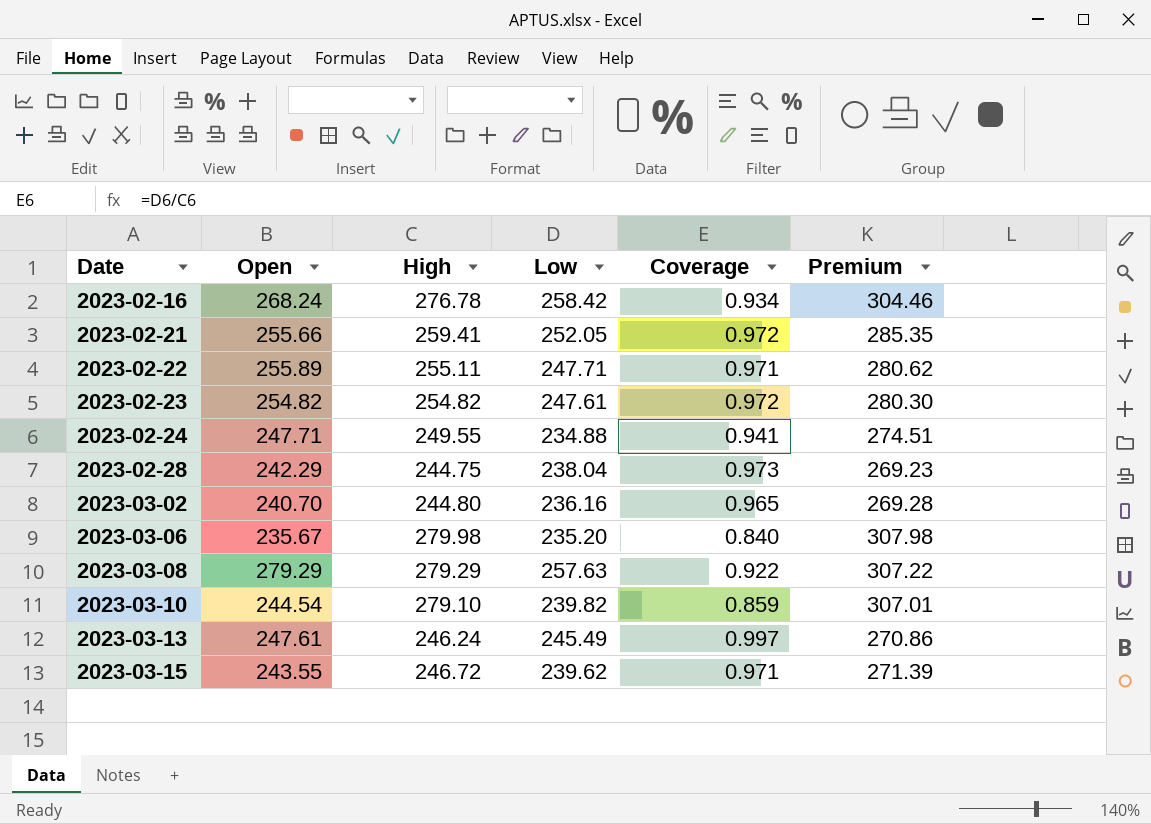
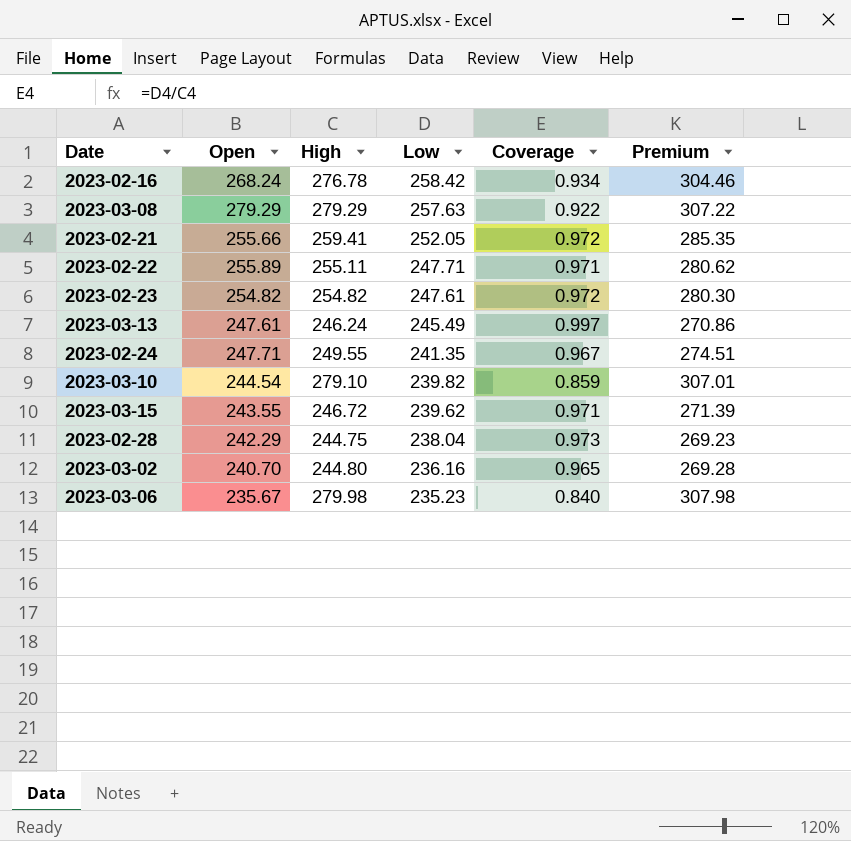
row order: Date ascending -> Low descending
2023-02-24 | Low: 234.88 -> 241.35
2023-02-24 | Coverage: 0.941 -> 0.967
2023-03-06 | Low: 235.20 -> 235.23

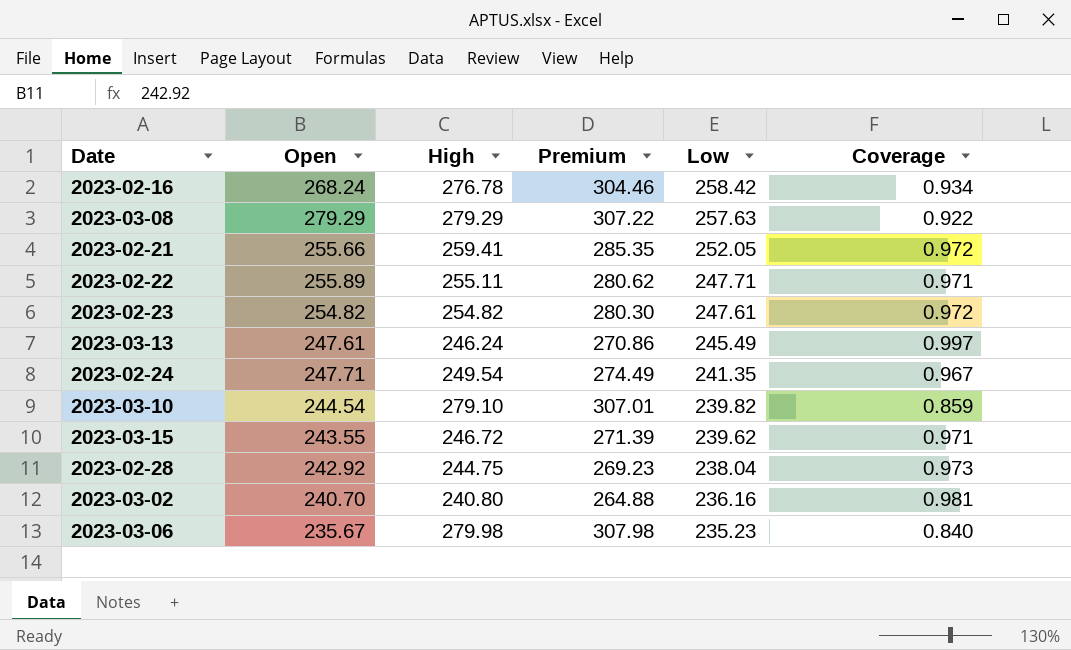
column Premium | position: 6 -> 4
2023-02-24 | High: 249.55 -> 249.54
2023-02-24 | Premium: 274.51 -> 274.49
2023-02-28 | Open: 242.29 -> 242.92
2023-03-02 | High: 244.80 -> 240.80
2023-03-02 | Premium: 269.28 -> 264.88
2023-03-02 | Coverage: 0.965 -> 0.981

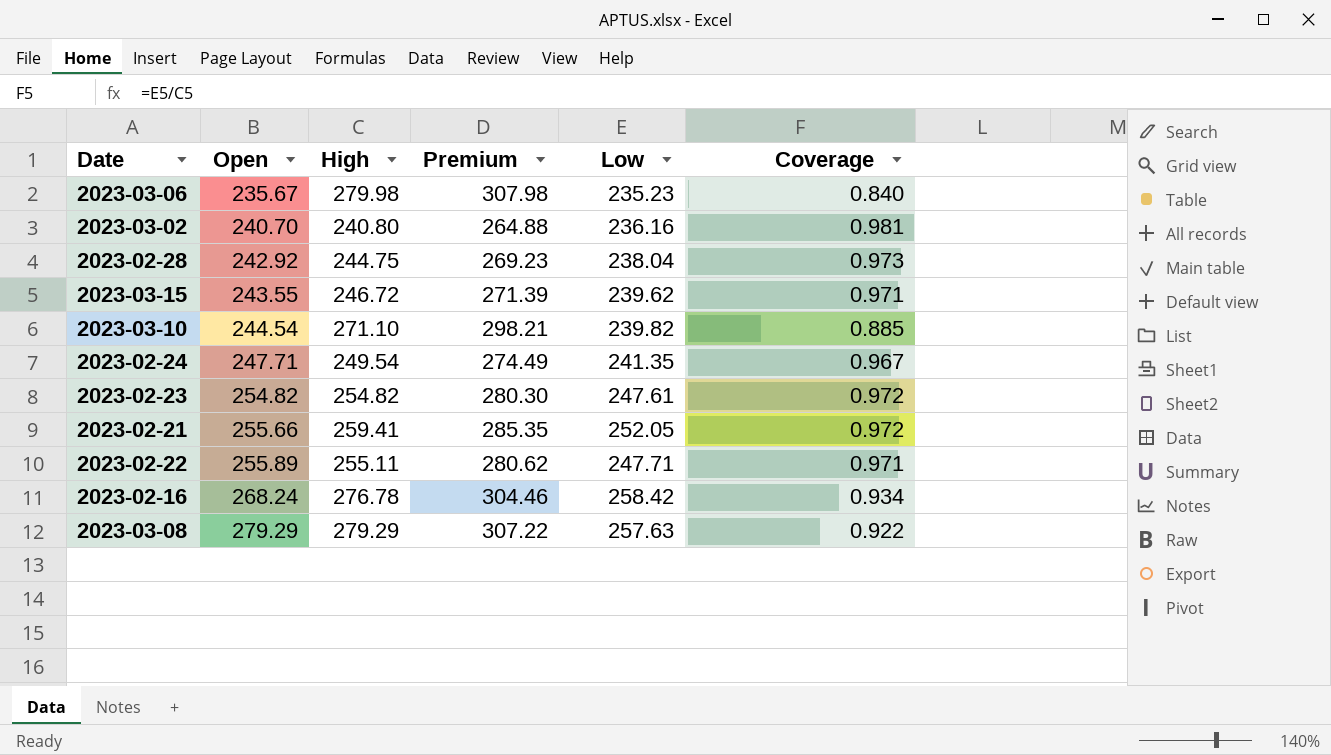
row order: Low descending -> Open ascending
row 2023-03-13: 247.61 | 246.24 | 270.86 | 245.49 | 0.997 -> none
2023-03-10 | High: 279.10 -> 271.10
2023-03-10 | Premium: 307.01 -> 298.21
2023-03-10 | Coverage: 0.859 -> 0.885

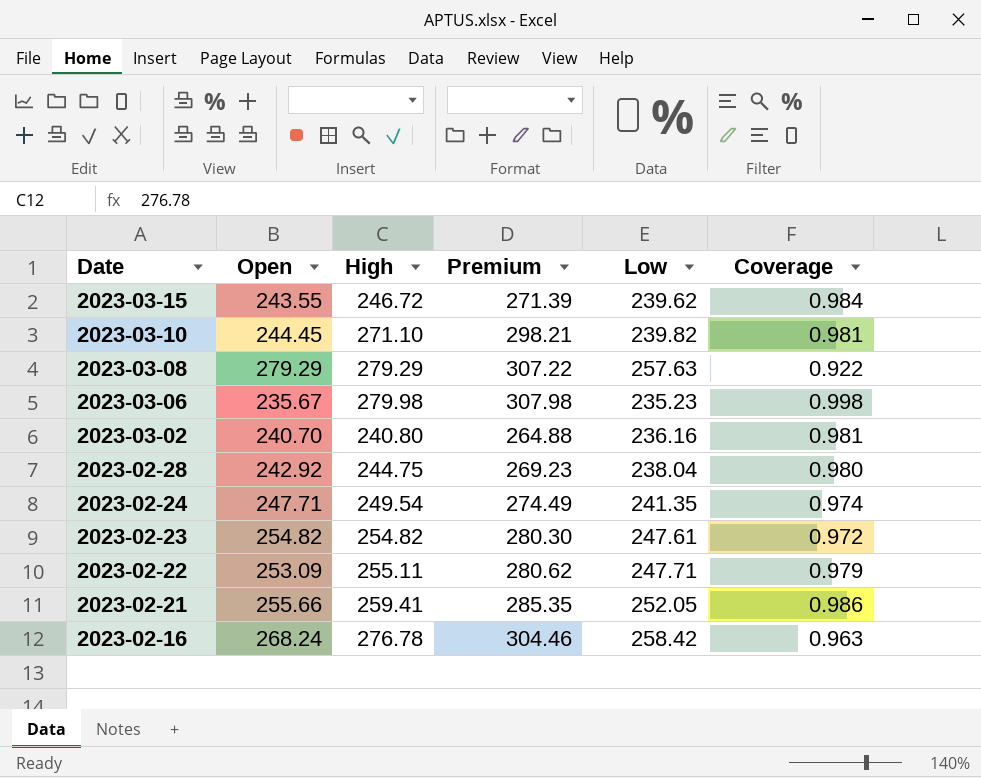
row order: Open ascending -> Date descending
column Coverage | formula: [Low] / [High] -> [Low] / [Open]
2023-03-10 | Open: 244.54 -> 244.45
2023-02-22 | Open: 255.89 -> 253.09

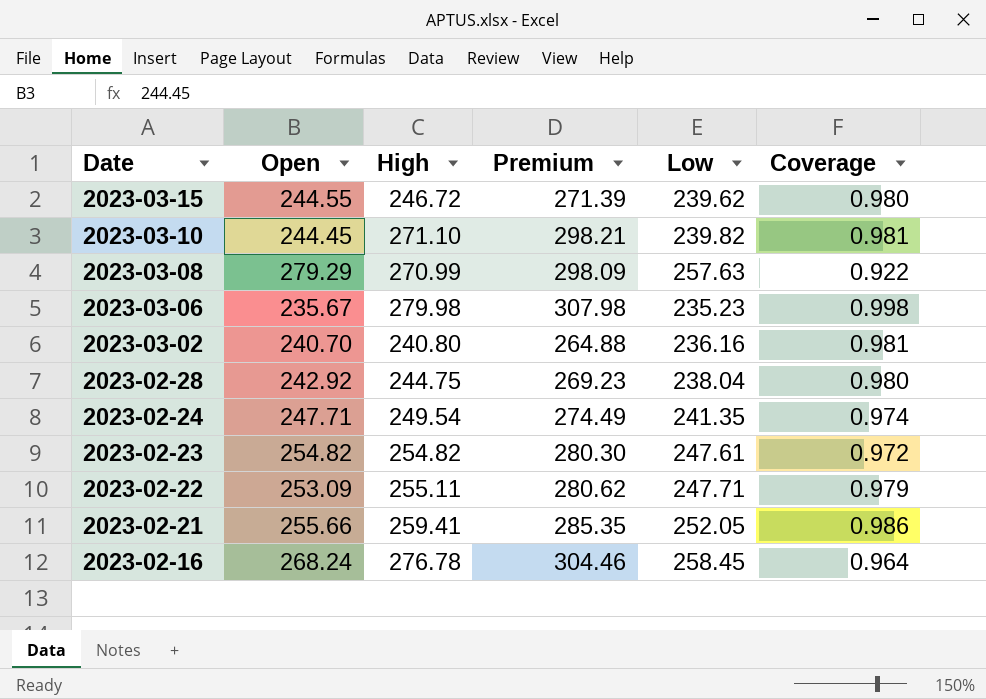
2023-03-15 | Open: 243.55 -> 244.55
2023-03-15 | Coverage: 0.984 -> 0.980
2023-03-08 | High: 279.29 -> 270.99
2023-03-08 | Premium: 307.22 -> 298.09
2023-02-16 | Low: 258.42 -> 258.45
2023-02-16 | Coverage: 0.963 -> 0.964

